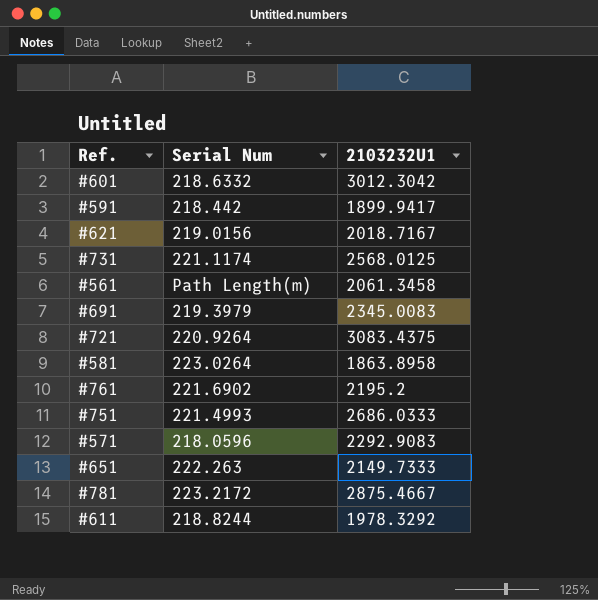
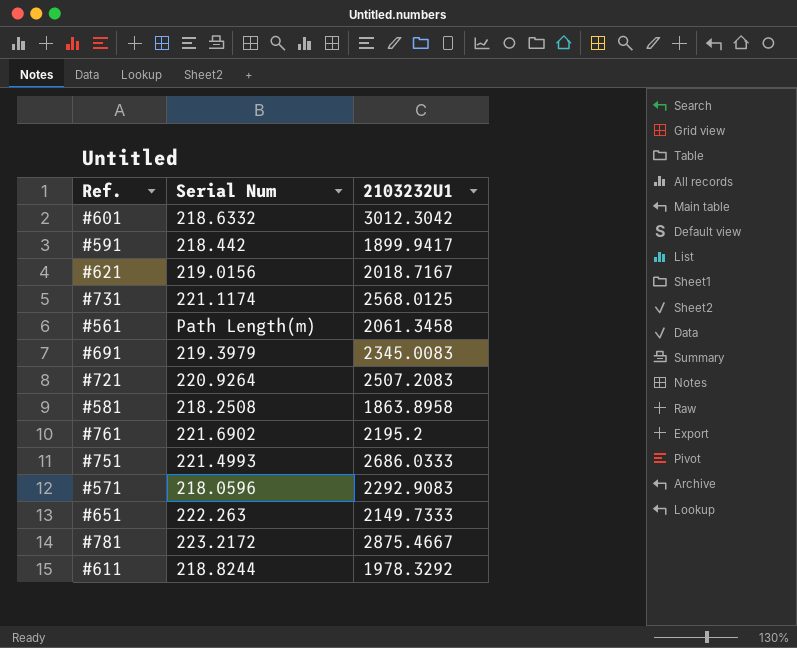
#721 | 2103232U1: 3083.4375 -> 2507.2083
#581 | Serial Num: 223.0264 -> 218.2508

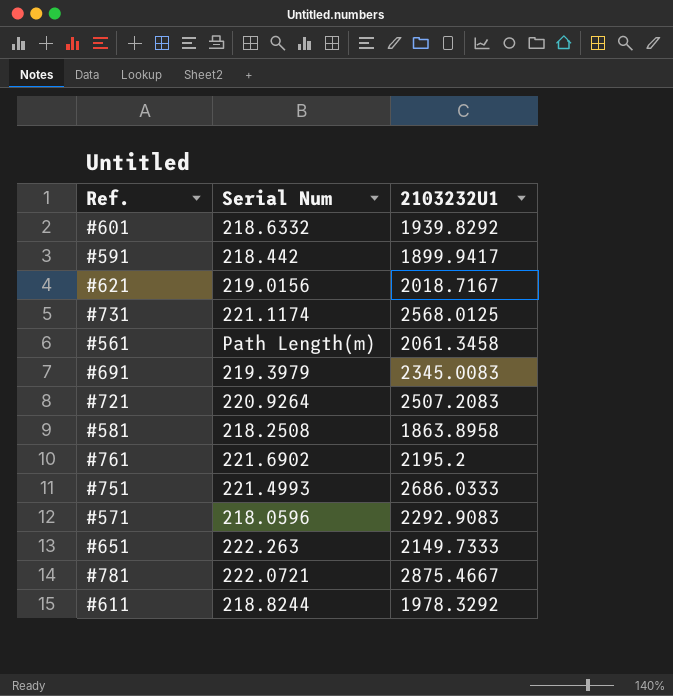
#601 | 2103232U1: 3012.3042 -> 1939.8292
#781 | Serial Num: 223.2172 -> 222.0721

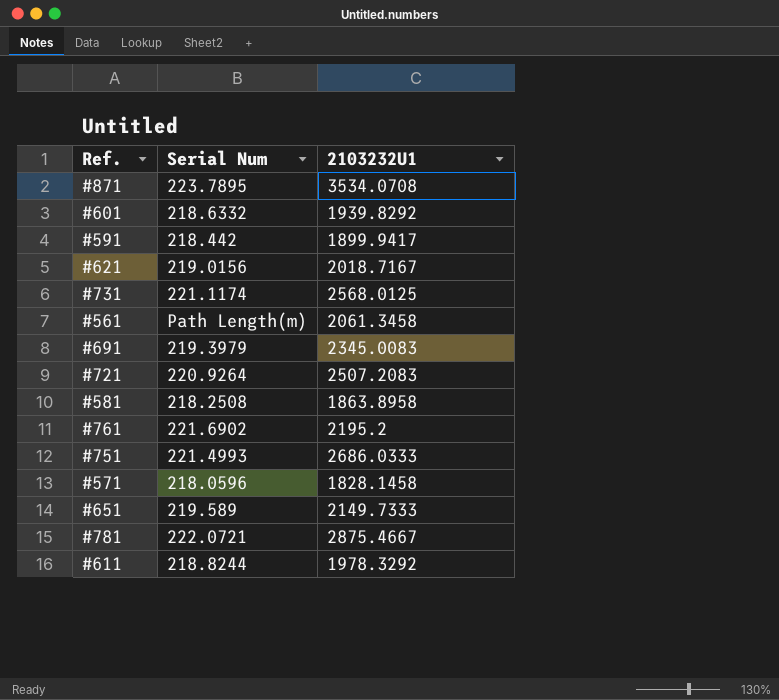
row #871: none -> 223.7895 | 3534.0708
#571 | 2103232U1: 2292.9083 -> 1828.1458
#651 | Serial Num: 222.263 -> 219.589

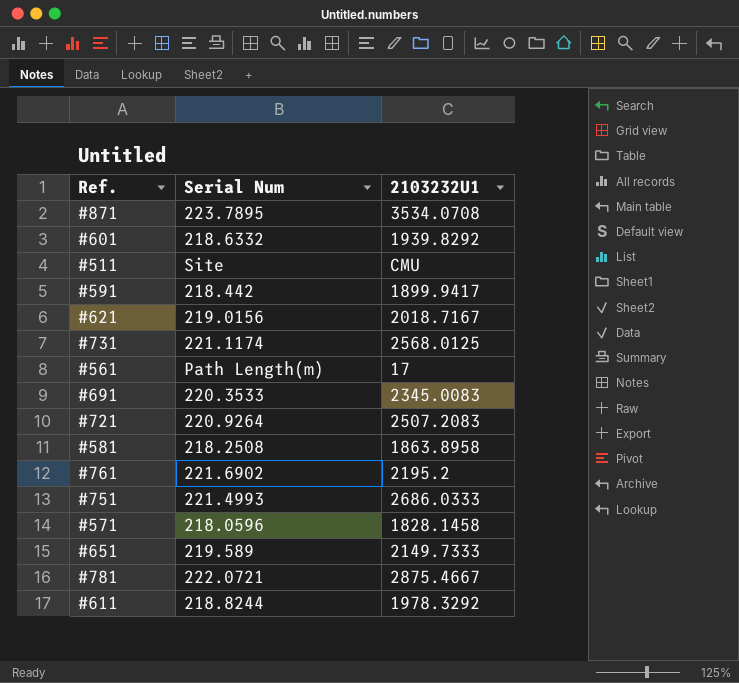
row #511: none -> Site | CMU
#561 | 2103232U1: 2061.3458 -> 17
#691 | Serial Num: 219.3979 -> 220.3533

